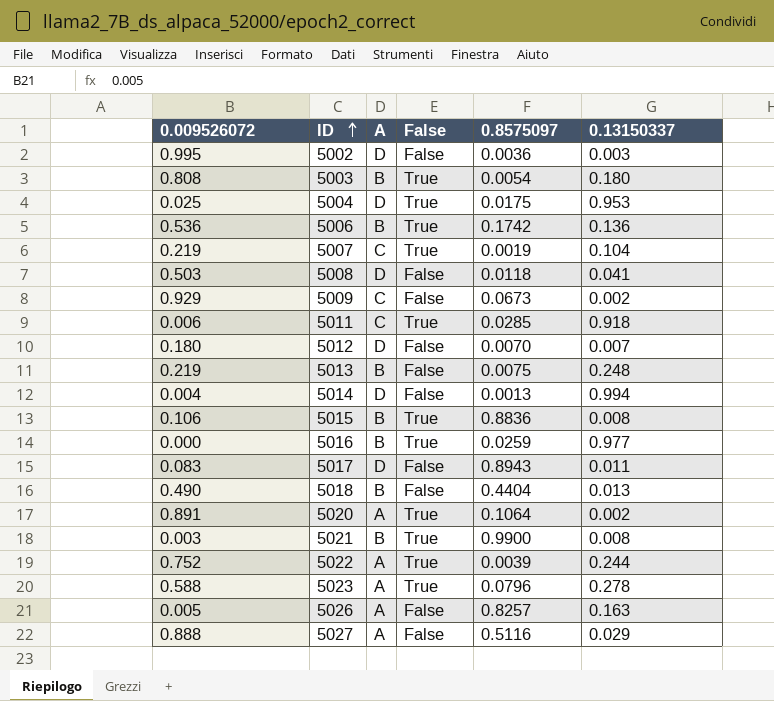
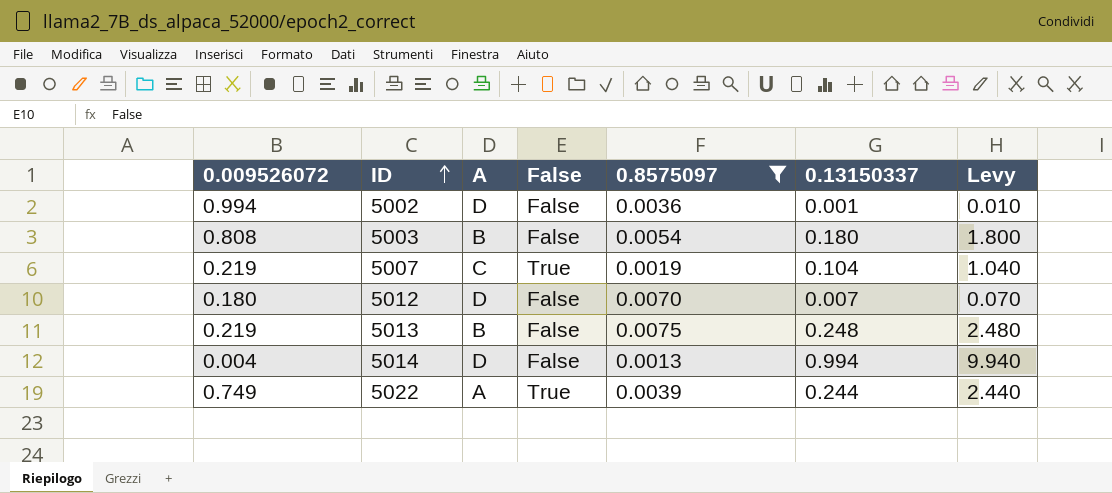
filter: none -> 0.8575097 <= 0.0075
column Levy | formula: none -> [0.13150337] * 10
5002 | 0.009526072: 0.995 -> 0.994
5002 | 0.13150337: 0.003 -> 0.001
5003 | False: True -> False
5022 | 0.009526072: 0.752 -> 0.749

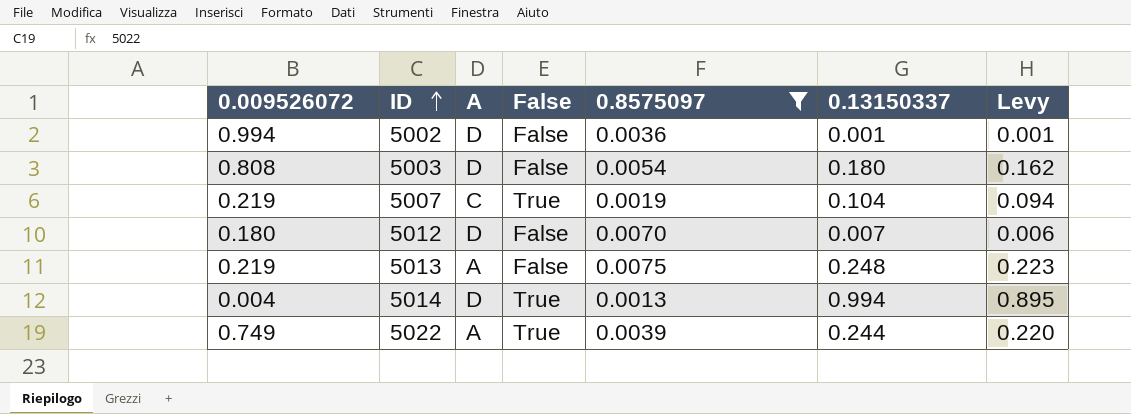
column Levy | formula: [0.13150337] * 10 -> [0.13150337] * 0.9
5003 | A: B -> D
5013 | A: B -> A
5014 | False: False -> True

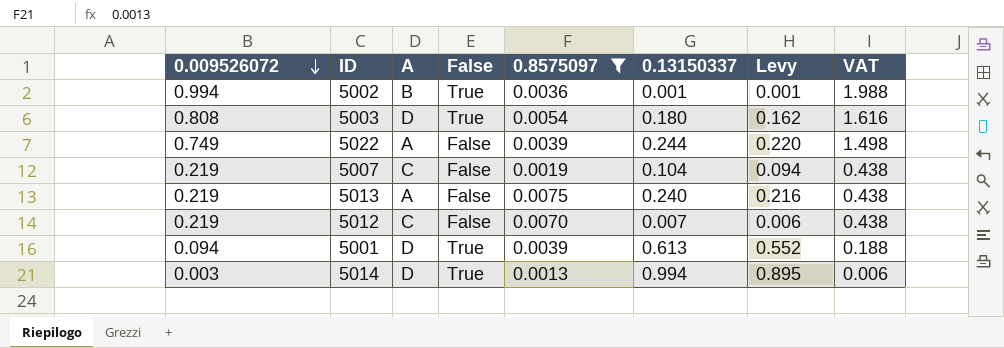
row order: ID ascending -> 0.009526072 descending
column VAT | formula: none -> [0.009526072] * 2
5002 | A: D -> B
5002 | False: False -> True
5003 | False: False -> True
5022 | False: True -> False
5007 | False: True -> False
5013 | 0.13150337: 0.248 -> 0.240
5013 | Levy: 0.223 -> 0.216
5012 | 0.009526072: 0.180 -> 0.219
5012 | A: D -> C
row 5001: none -> 0.094 | D | True | 0.0039 | 0.613 | 0.552 | 0.188
5014 | 0.009526072: 0.004 -> 0.003

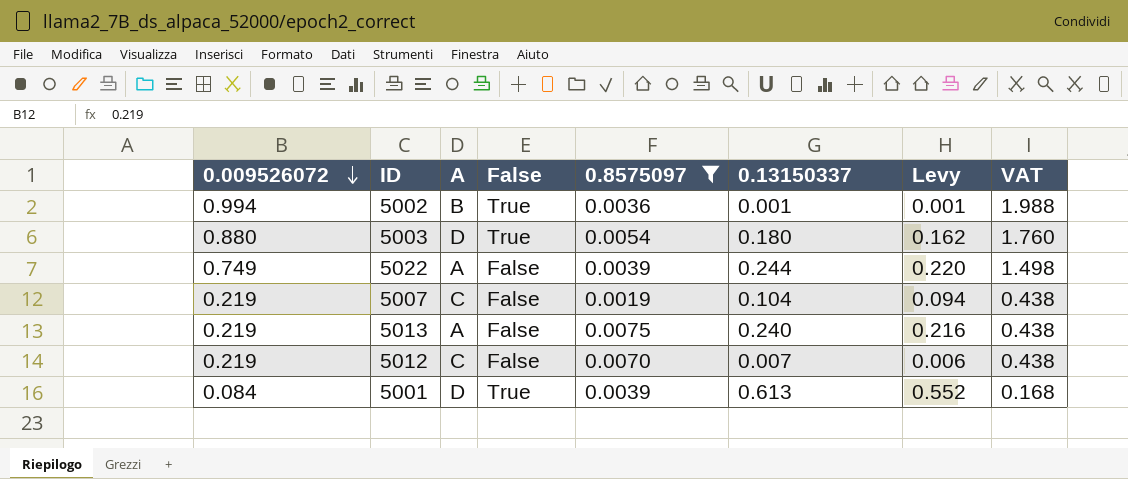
row 5014: 0.003 | D | True | 0.0013 | 0.994 | 0.895 | 0.006 -> none
5003 | 0.009526072: 0.808 -> 0.880
5003 | VAT: 1.616 -> 1.760
5001 | 0.009526072: 0.094 -> 0.084
5001 | VAT: 0.188 -> 0.168

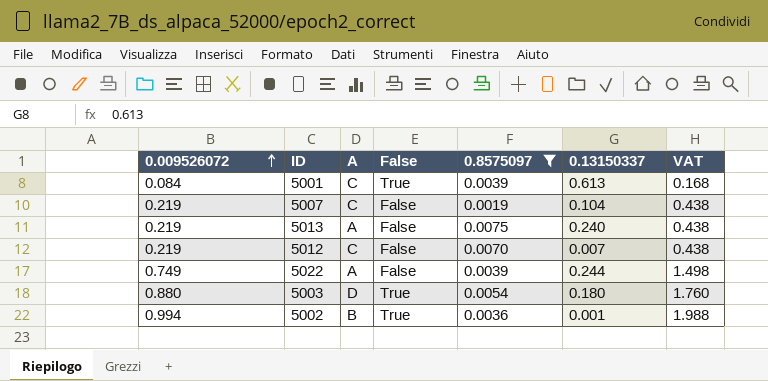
row order: 0.009526072 descending -> 0.009526072 ascending
column Levy | formula: [0.13150337] * 0.9 -> none
5001 | A: D -> C

